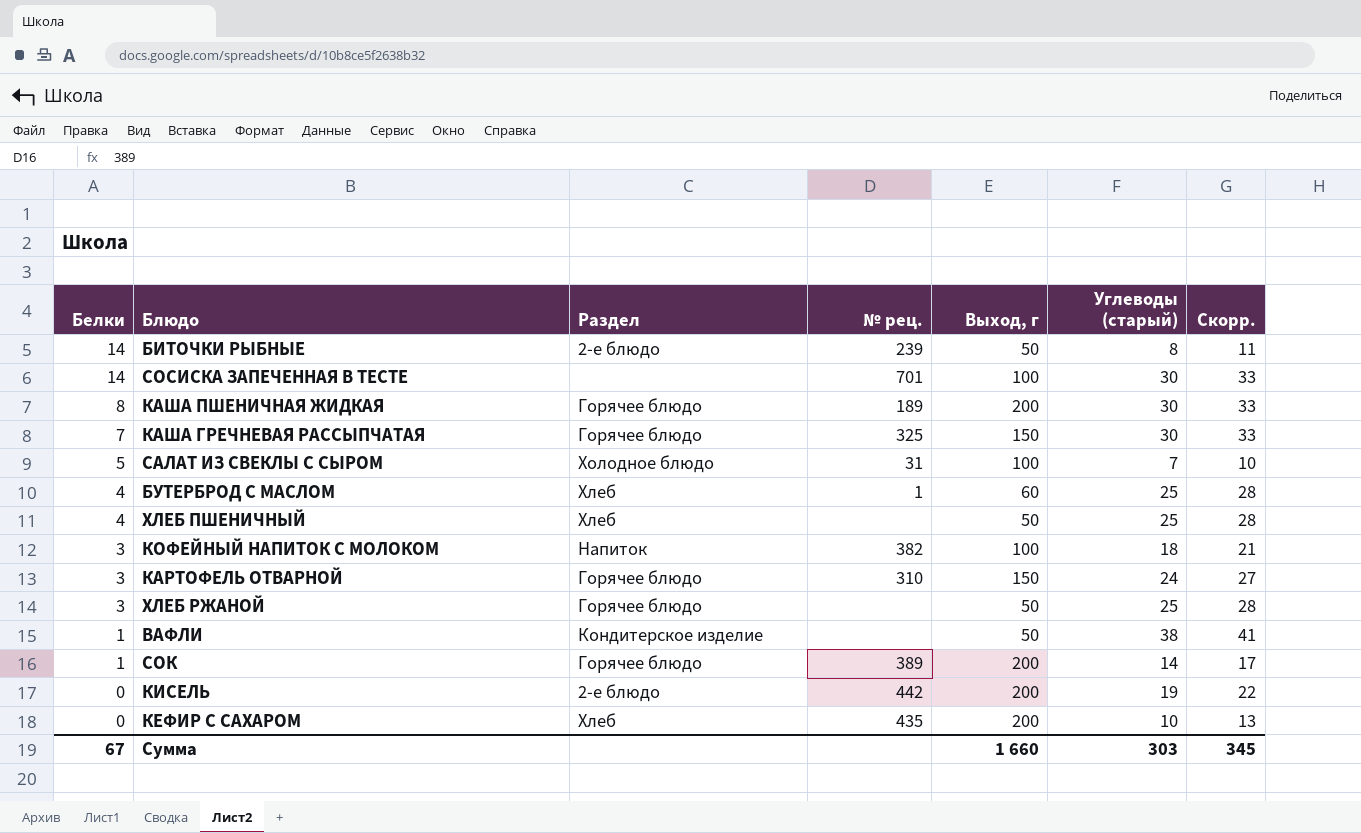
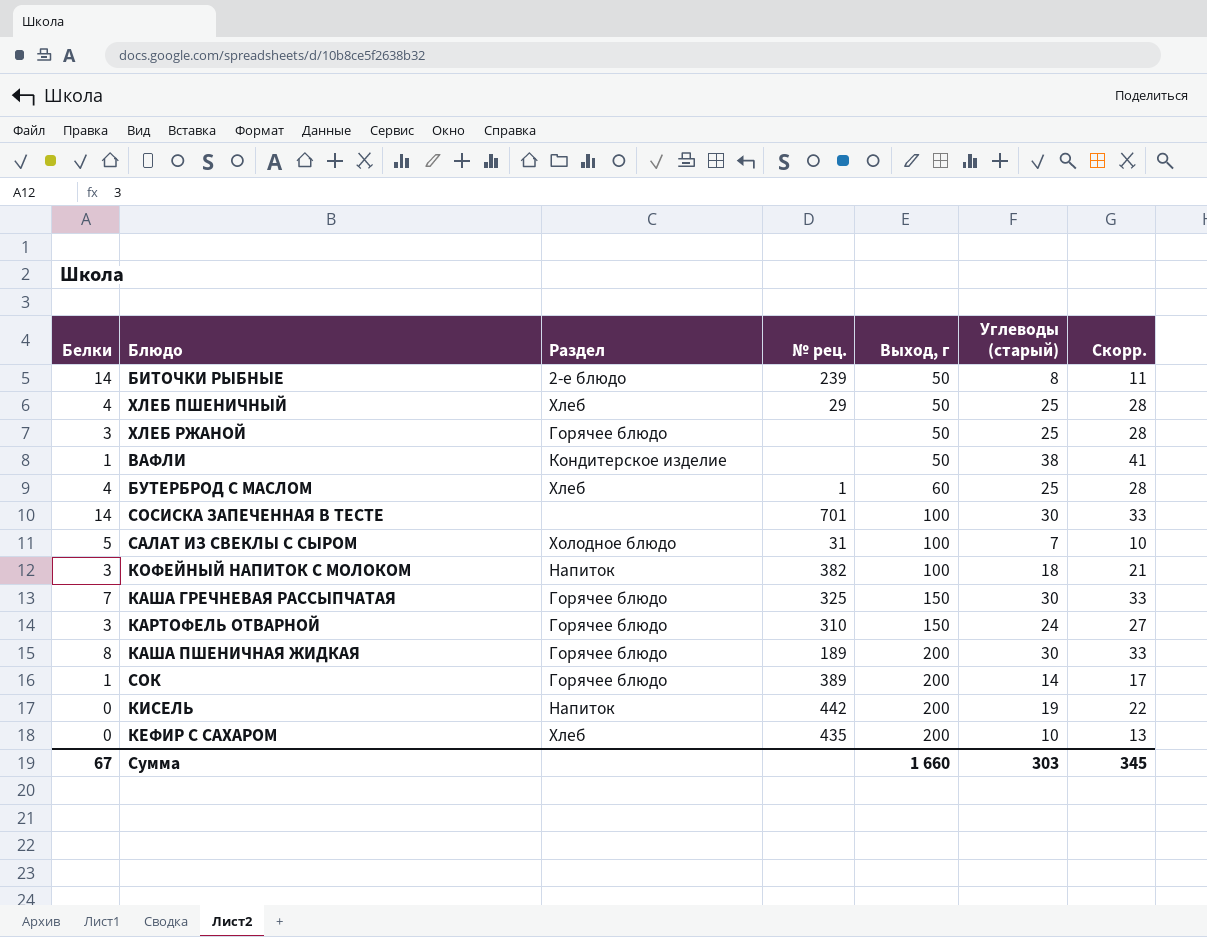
row order: Белки descending -> Выход, г ascending
ХЛЕБ ПШЕНИЧНЫЙ | № рец.: none -> 29
КИСЕЛЬ | Раздел: 2-е блюдо -> Напиток

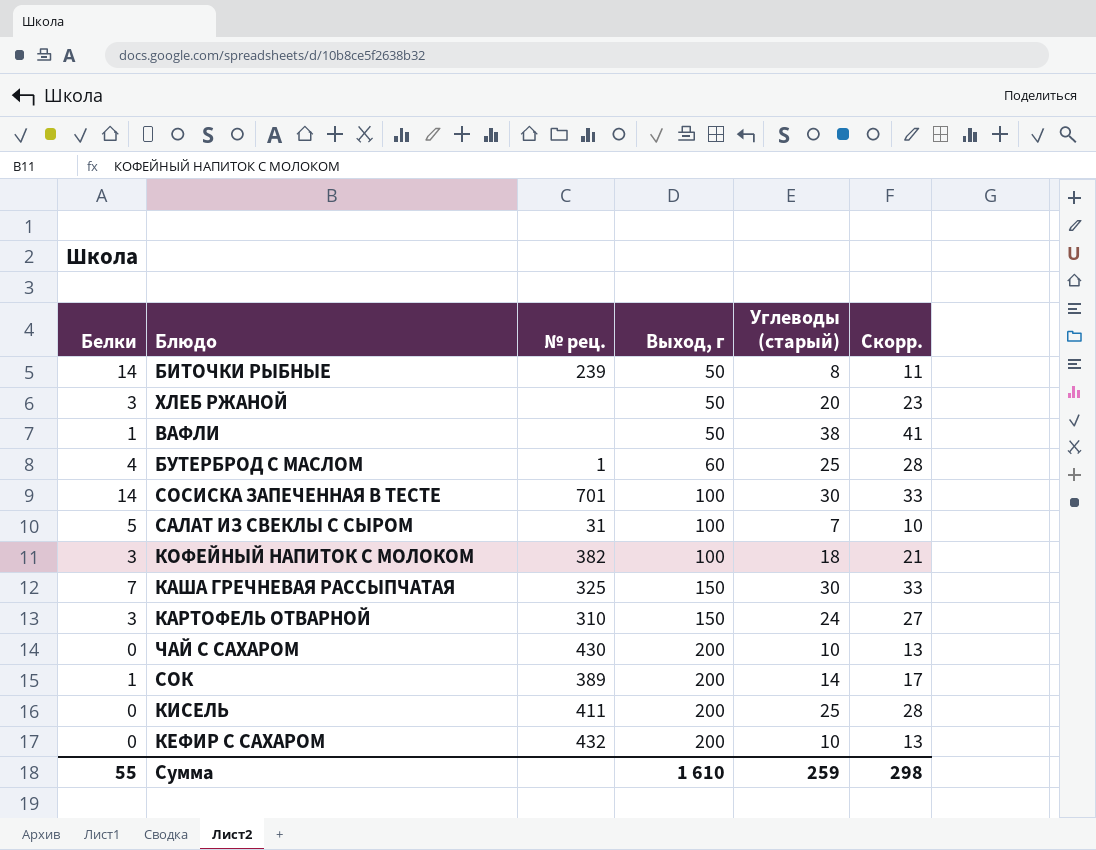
column Раздел | position: 3 -> none
row ХЛЕБ ПШЕНИЧНЫЙ: 4 | Хлеб | 29 | 50 | 25 | 28 -> none
row КАША ПШЕНИЧНАЯ ЖИДКАЯ: 8 | Горячее блюдо | 189 | 200 | 30 | 33 -> none
ХЛЕБ РЖАНОЙ | Углеводы (старый): 25 -> 20
ХЛЕБ РЖАНОЙ | Скорр.: 28 -> 23
row ЧАЙ С САХАРОМ: none -> 0 | 430 | 200 | 10 | 13
КИСЕЛЬ | № рец.: 442 -> 411
КИСЕЛЬ | Углеводы (старый): 19 -> 25
КИСЕЛЬ | Скорр.: 22 -> 28
КЕФИР С САХАРОМ | № рец.: 435 -> 432
Сумма | Белки: 67 -> 55
Сумма | Выход, г: 1 660 -> 1 610
Сумма | Углеводы (старый): 303 -> 259
Сумма | Скорр.: 345 -> 298

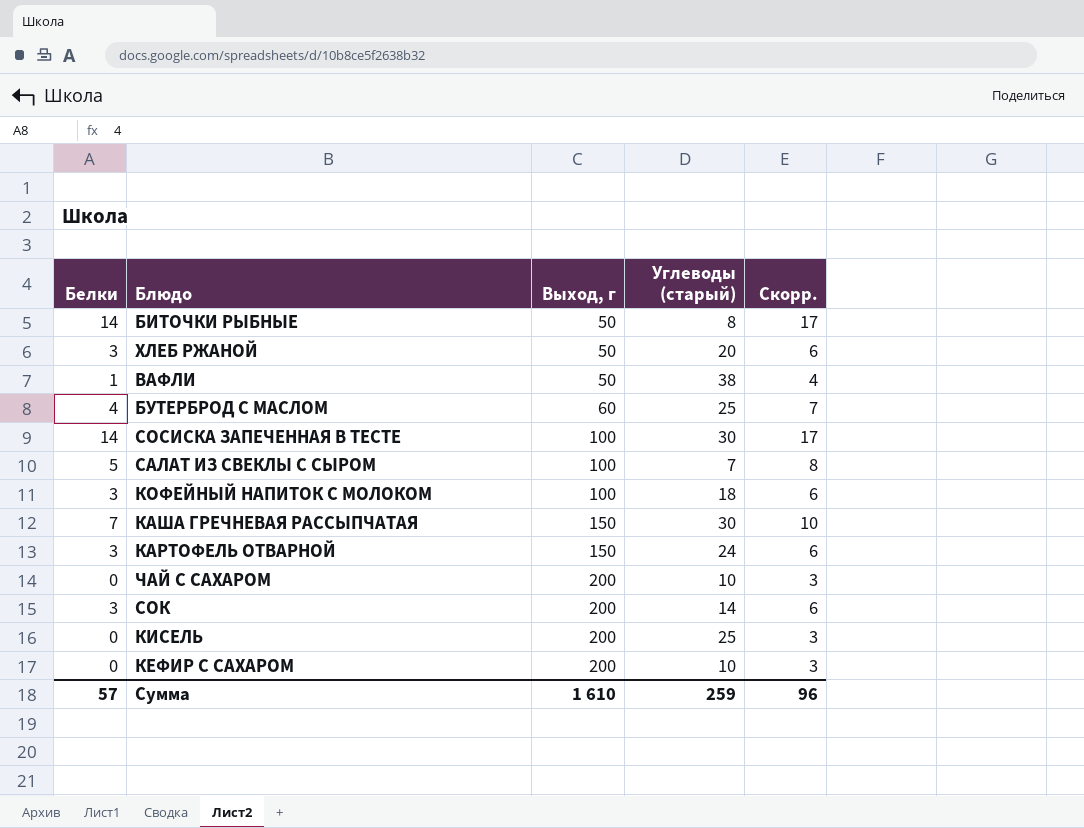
column № рец. | position: 3 -> none
column Скорр. | formula: [Углеводы (старый)] + 3 -> [Белки] + 3
СОК | Белки: 1 -> 3
Сумма | Белки: 55 -> 57
Сумма | Скорр.: 298 -> 96

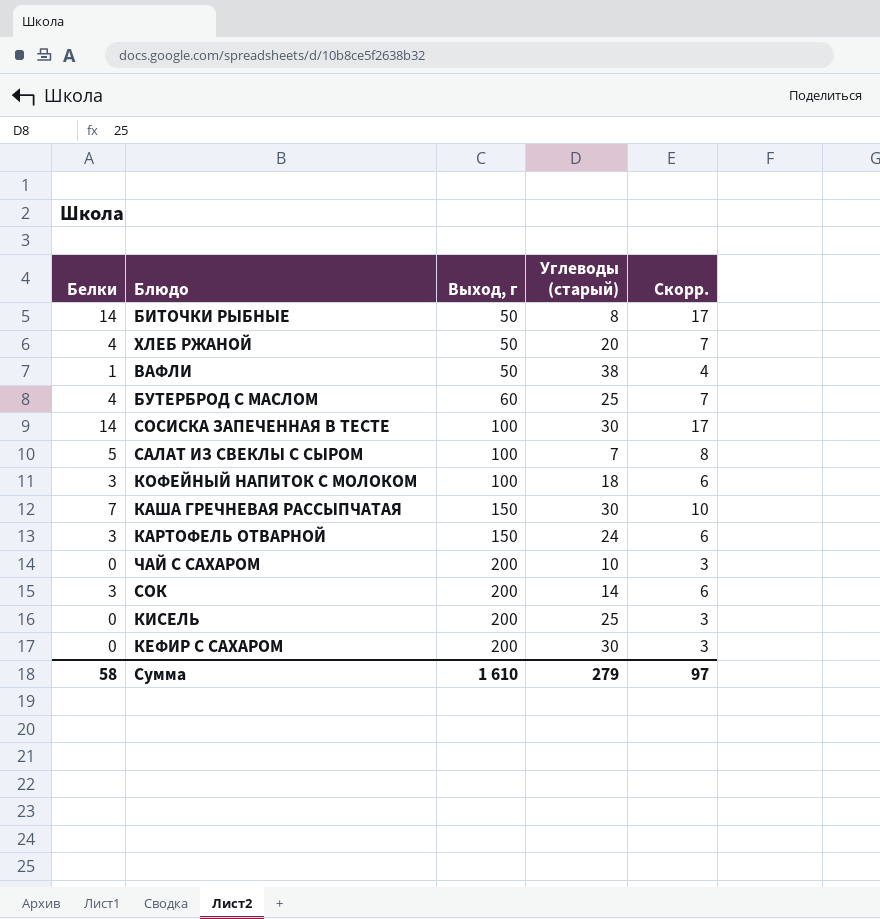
ХЛЕБ РЖАНОЙ | Белки: 3 -> 4
ХЛЕБ РЖАНОЙ | Скорр.: 6 -> 7
КЕФИР С САХАРОМ | Углеводы (старый): 10 -> 30
Сумма | Белки: 57 -> 58
Сумма | Углеводы (старый): 259 -> 279
Сумма | Скорр.: 96 -> 97

